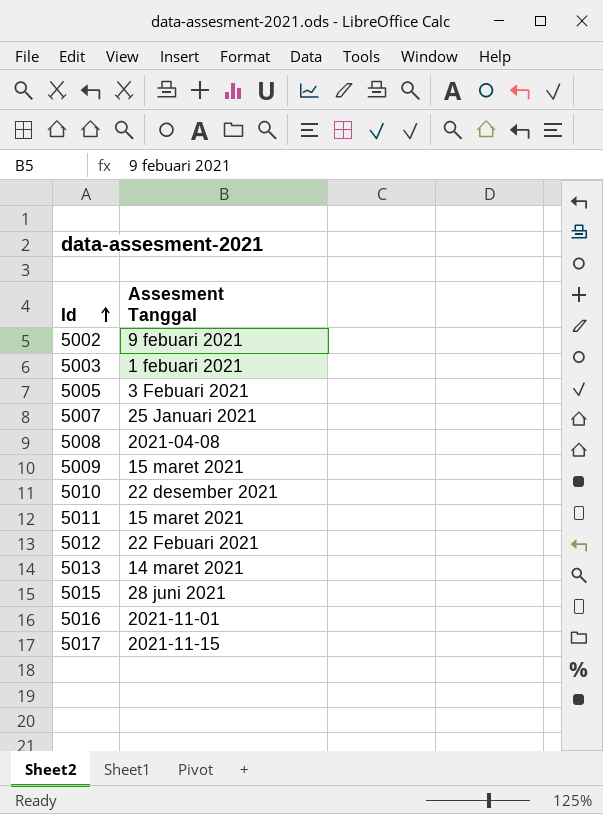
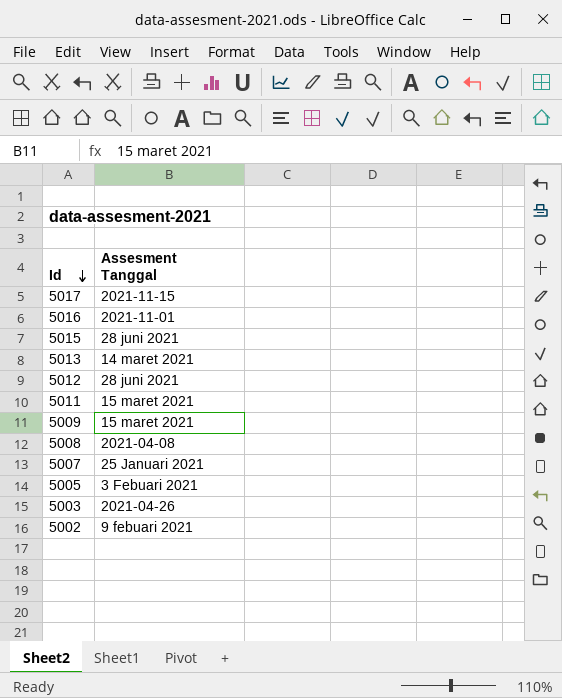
row order: Id ascending -> Id descending
row 5010: 22 desember 2021 -> none
5012 | Assesment Tanggal: 22 Febuari 2021 -> 28 juni 2021
5003 | Assesment Tanggal: 1 febuari 2021 -> 2021-04-26

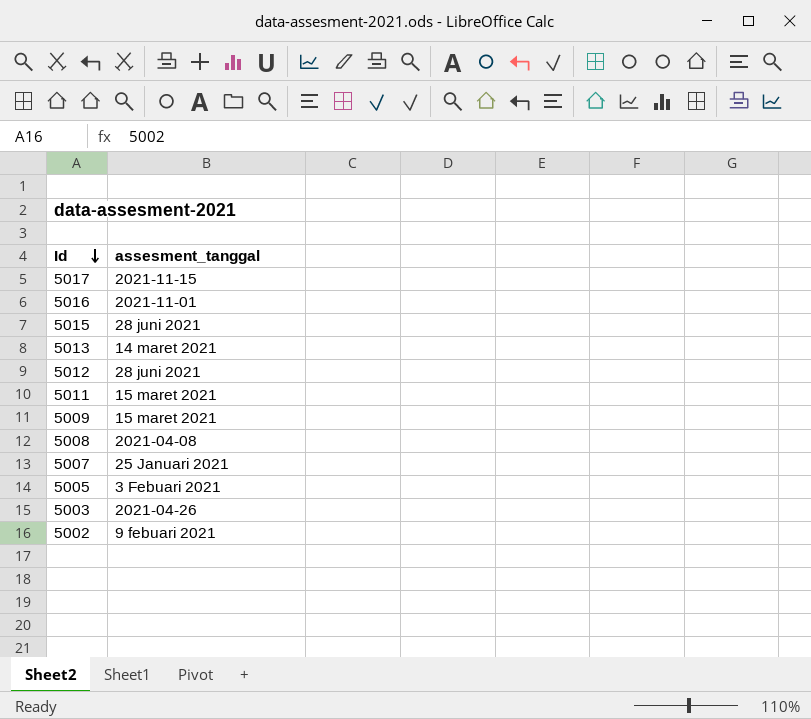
column name: Assesment Tanggal -> assesment_tanggal

